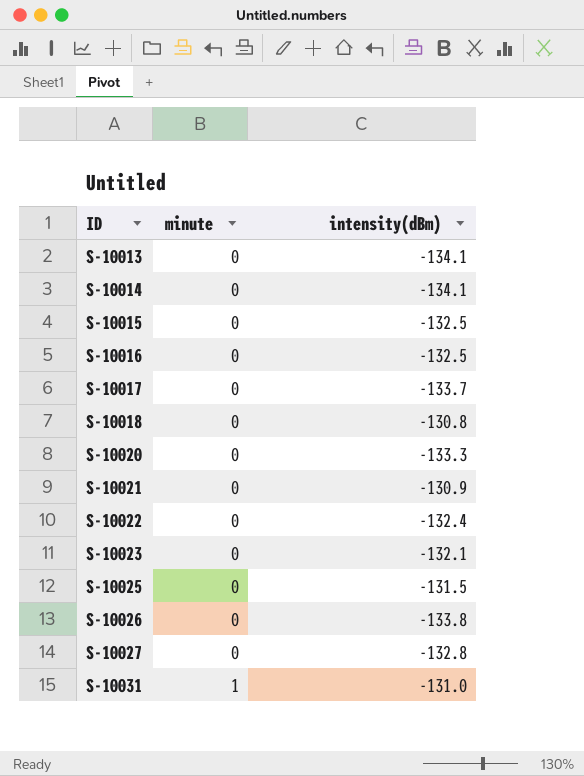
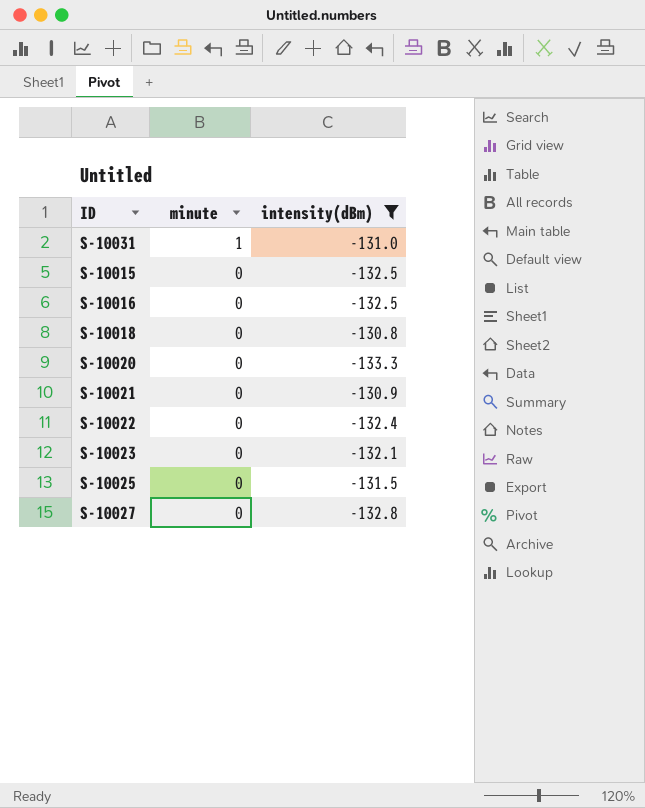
filter: none -> intensity(dBm) >= -133.3
row order: ID ascending -> minute descending

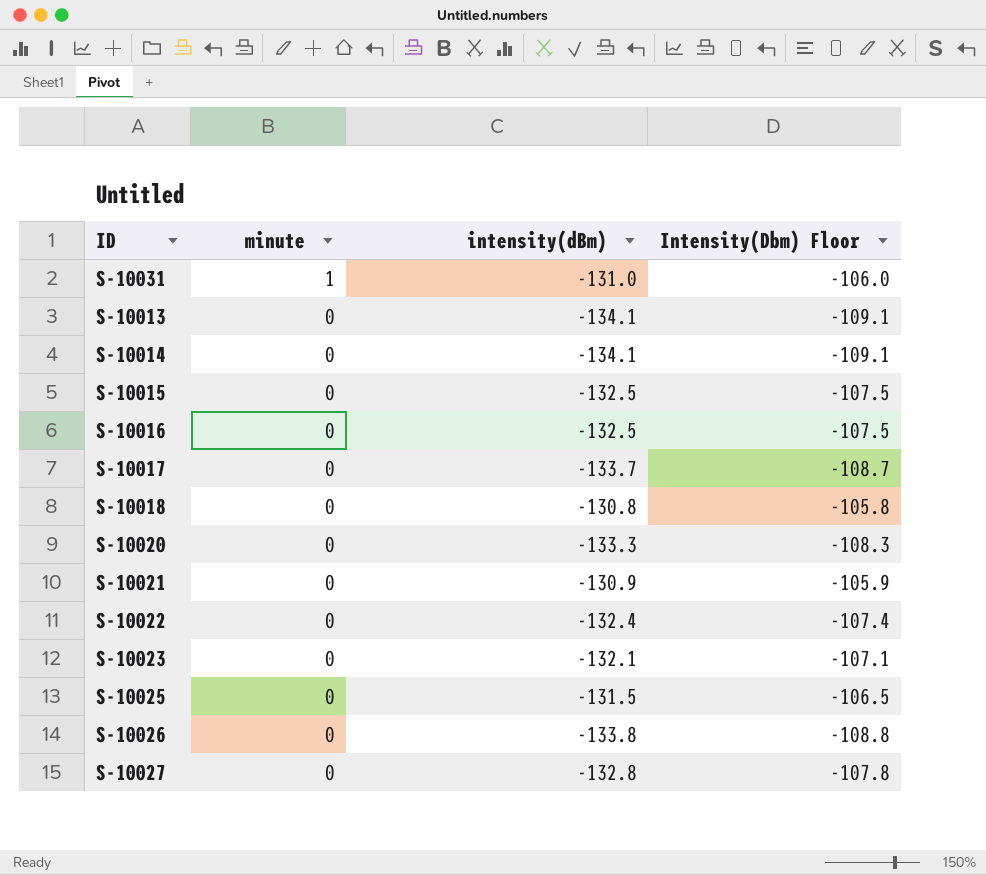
filter: intensity(dBm) >= -133.3 -> none
column Intensity(Dbm) Floor | formula: none -> [intensity(dBm)] + 25

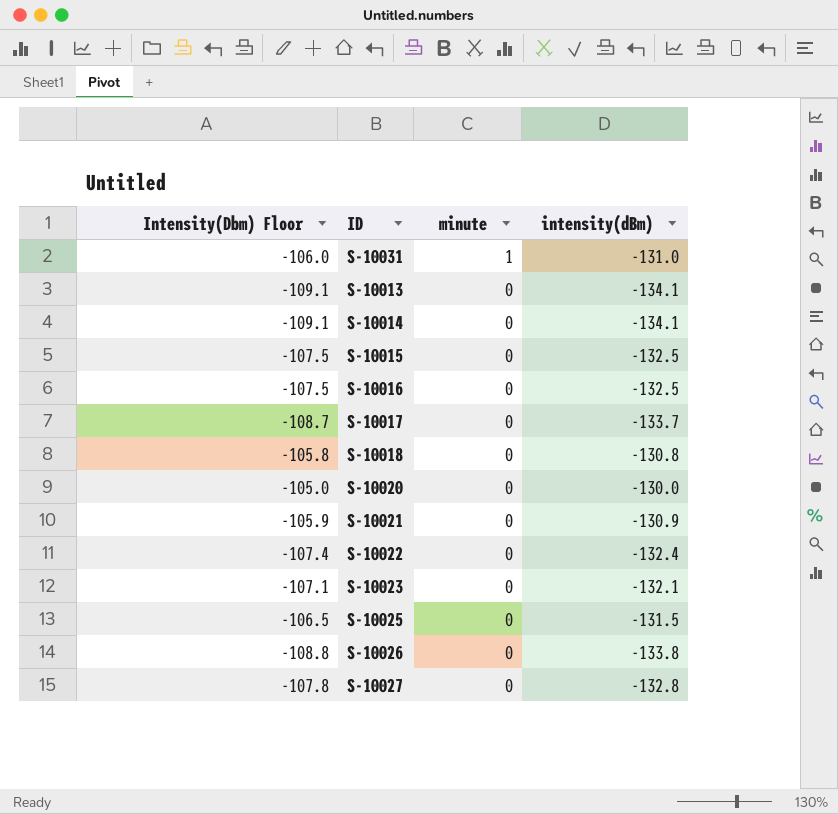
column Intensity(Dbm) Floor | position: 4 -> 1
S-10020 | Intensity(Dbm) Floor: -108.3 -> -105.0
S-10020 | intensity(dBm): -133.3 -> -130.0

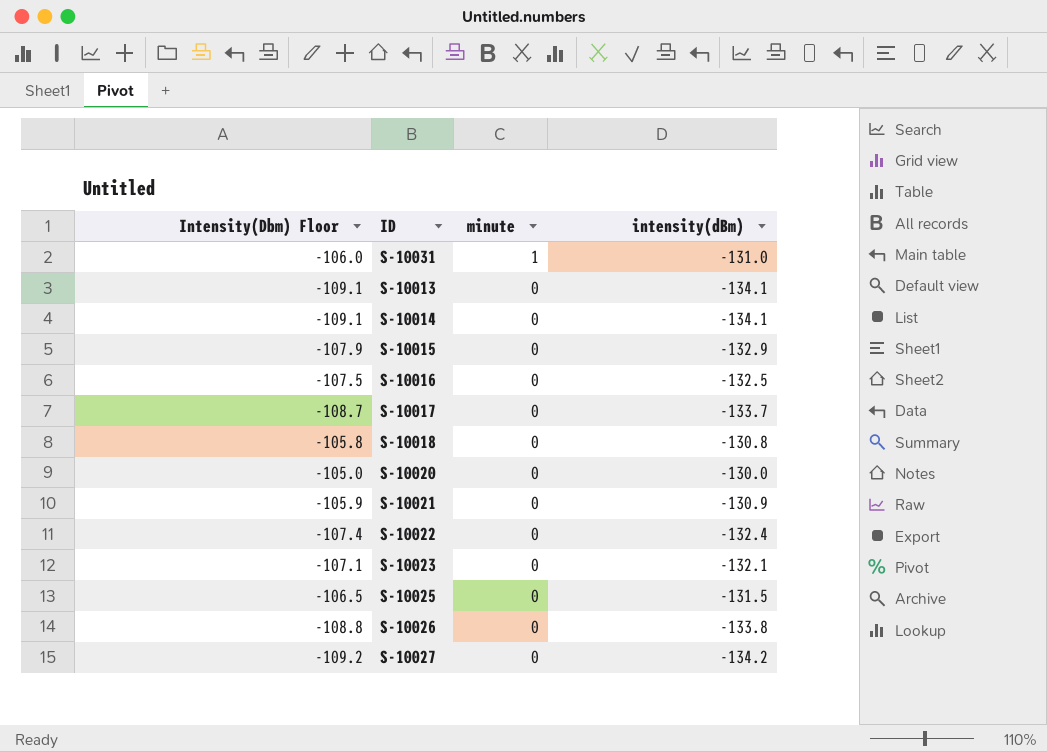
S-10015 | Intensity(Dbm) Floor: -107.5 -> -107.9
S-10015 | intensity(dBm): -132.5 -> -132.9
S-10027 | Intensity(Dbm) Floor: -107.8 -> -109.2
S-10027 | intensity(dBm): -132.8 -> -134.2

